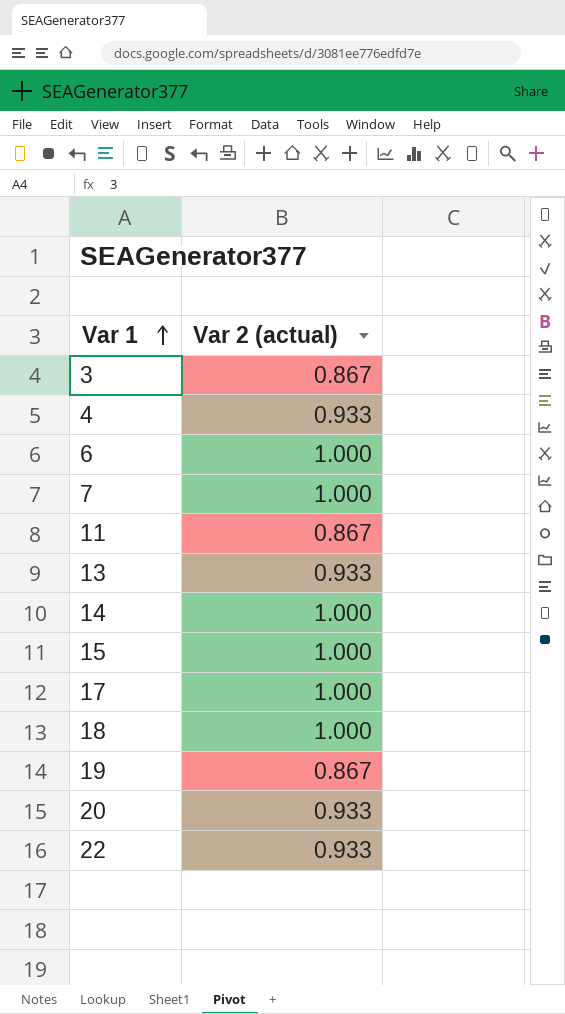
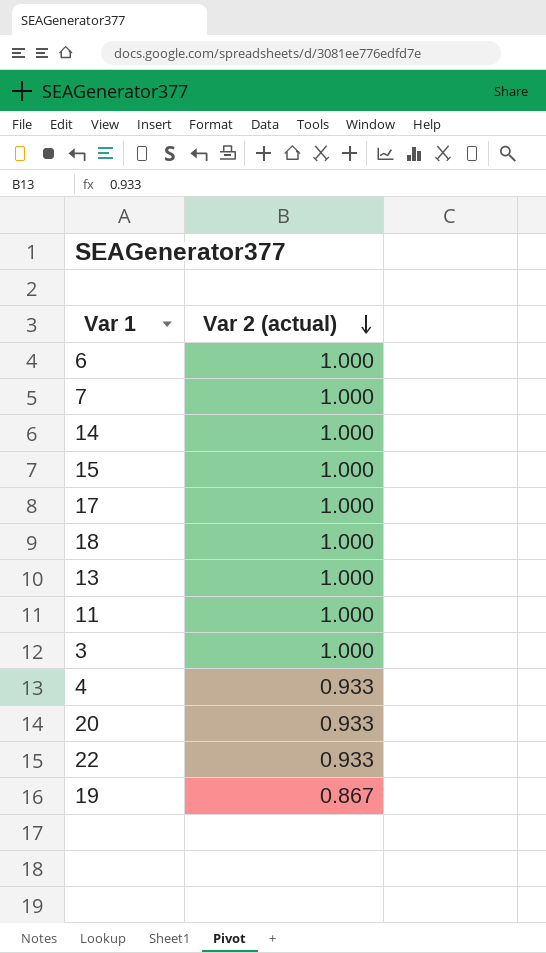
row order: Var 1 ascending -> Var 2 (actual) descending
13 | Var 2 (actual): 0.933 -> 1.000
11 | Var 2 (actual): 0.867 -> 1.000
3 | Var 2 (actual): 0.867 -> 1.000

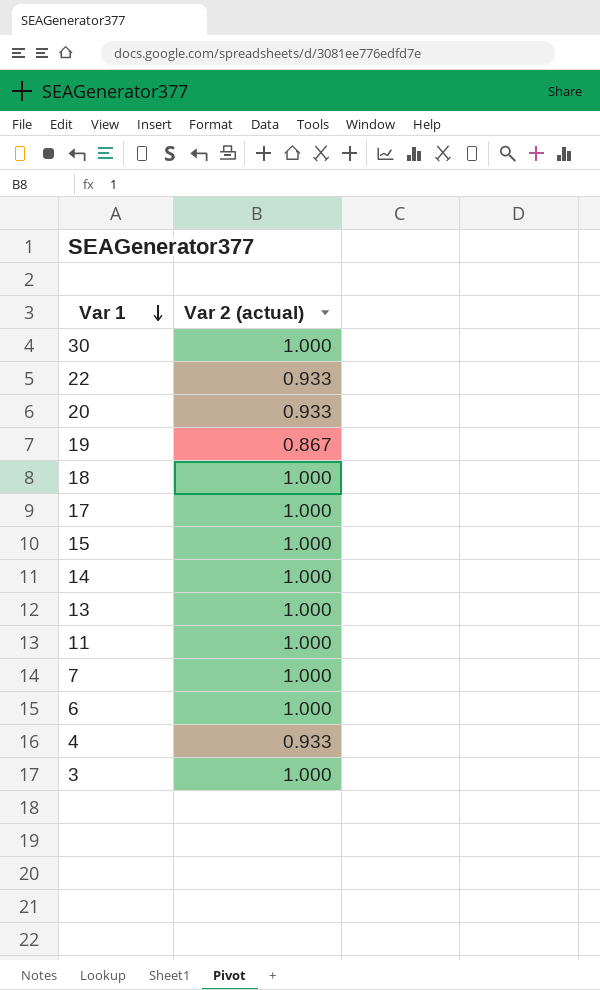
row order: Var 2 (actual) descending -> Var 1 descending
row 30: none -> 1.000

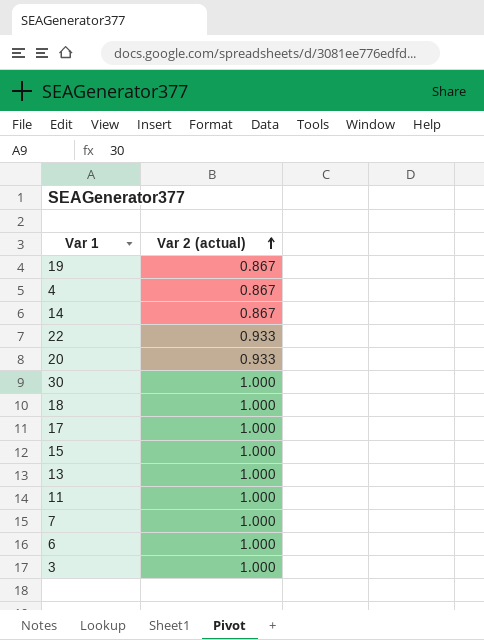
row order: Var 1 descending -> Var 2 (actual) ascending
4 | Var 2 (actual): 0.933 -> 0.867
14 | Var 2 (actual): 1.000 -> 0.867

